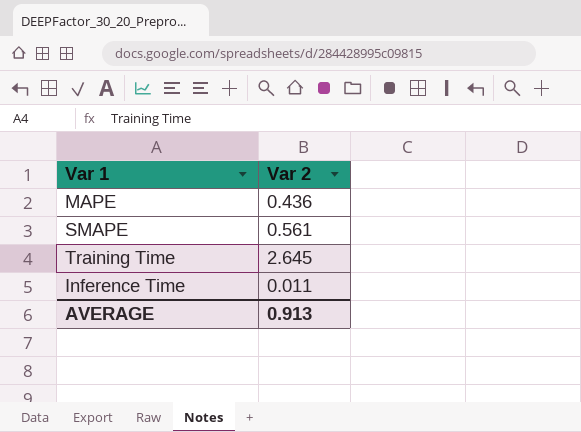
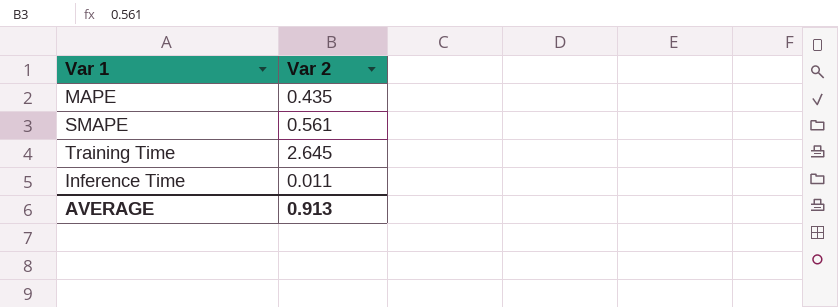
MAPE | Var 2: 0.436 -> 0.435

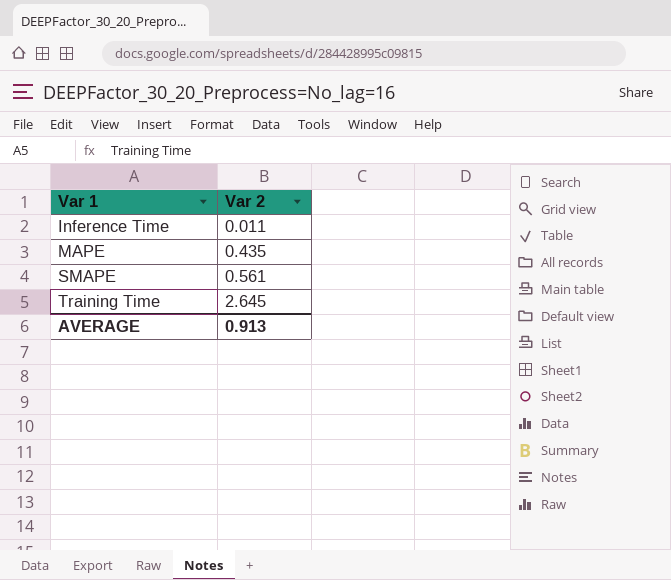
row order: none -> Var 1 ascending

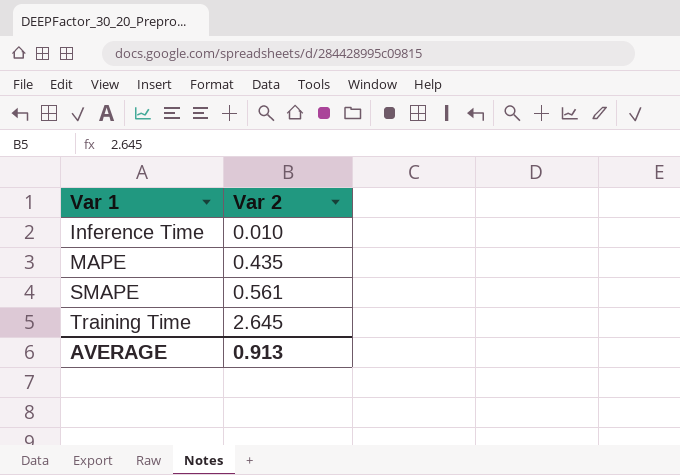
Inference Time | Var 2: 0.011 -> 0.010

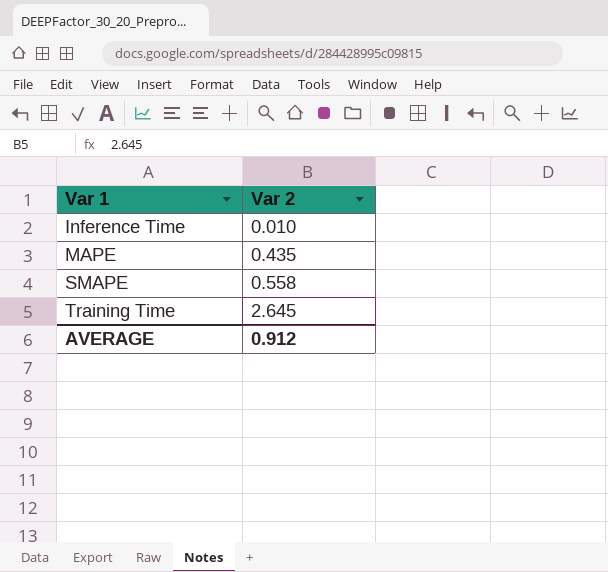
SMAPE | Var 2: 0.561 -> 0.558
AVERAGE | Var 2: 0.913 -> 0.912

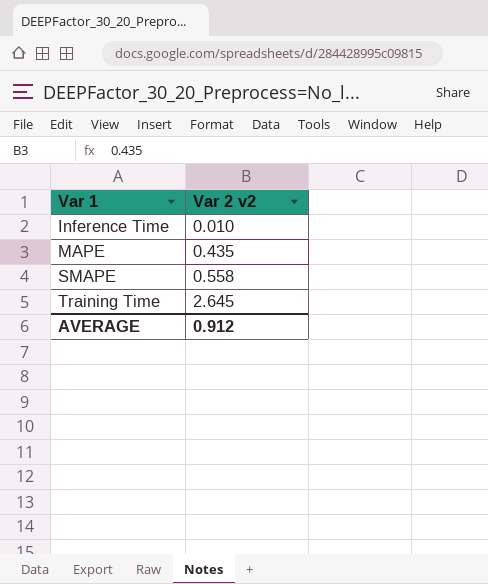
column name: Var 2 -> Var 2 v2

